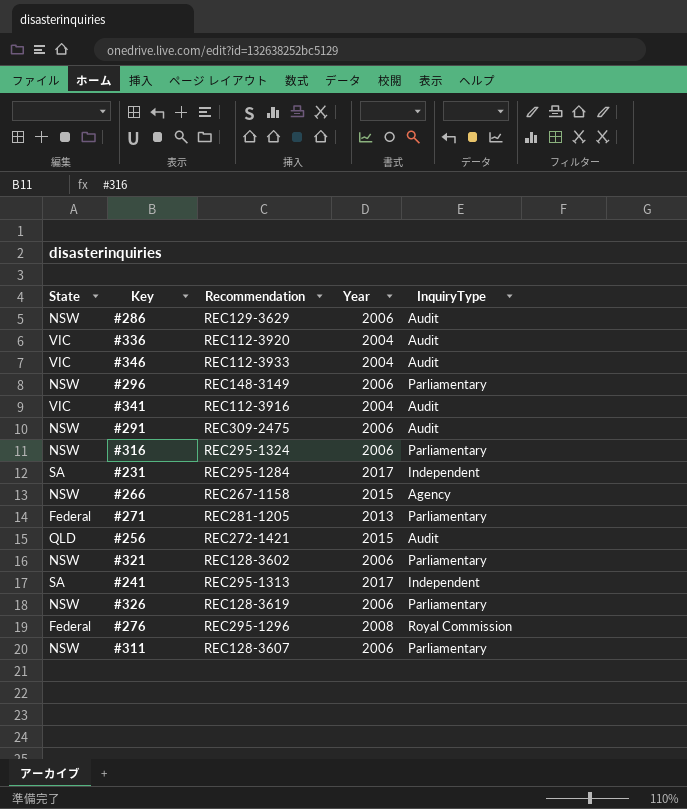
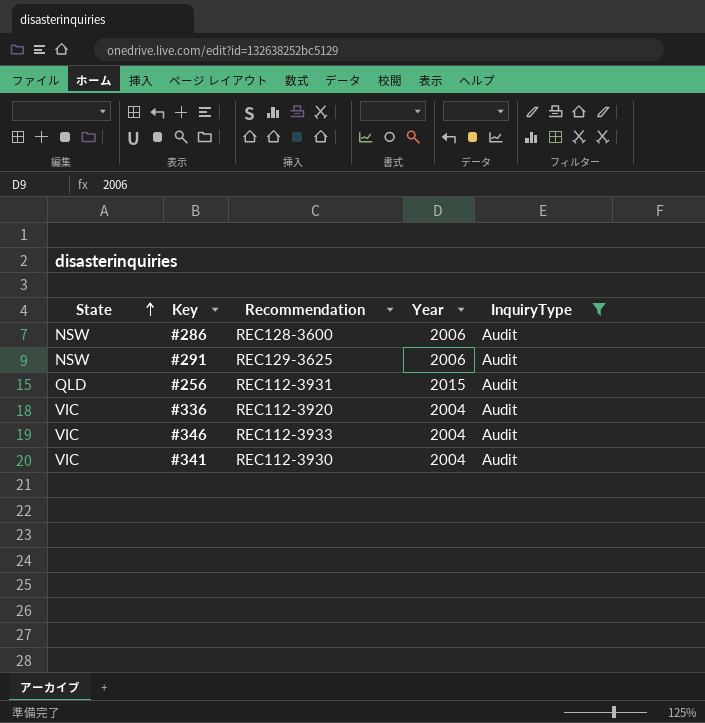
filter: none -> InquiryType = Audit
row order: none -> State ascending
#286 | Recommendation: REC129-3629 -> REC128-3600
#291 | Recommendation: REC309-2475 -> REC129-3625
#256 | Recommendation: REC272-1421 -> REC112-3931
#341 | Recommendation: REC112-3916 -> REC112-3930

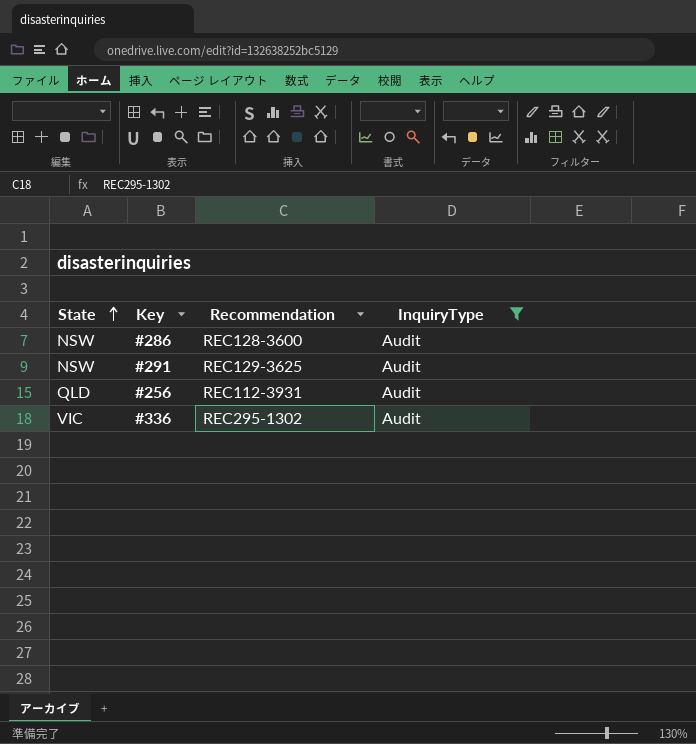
column Year | position: 4 -> none
row #346: VIC | REC112-3933 | 2004 | Audit -> none
row #341: VIC | REC112-3930 | 2004 | Audit -> none
#336 | Recommendation: REC112-3920 -> REC295-1302

